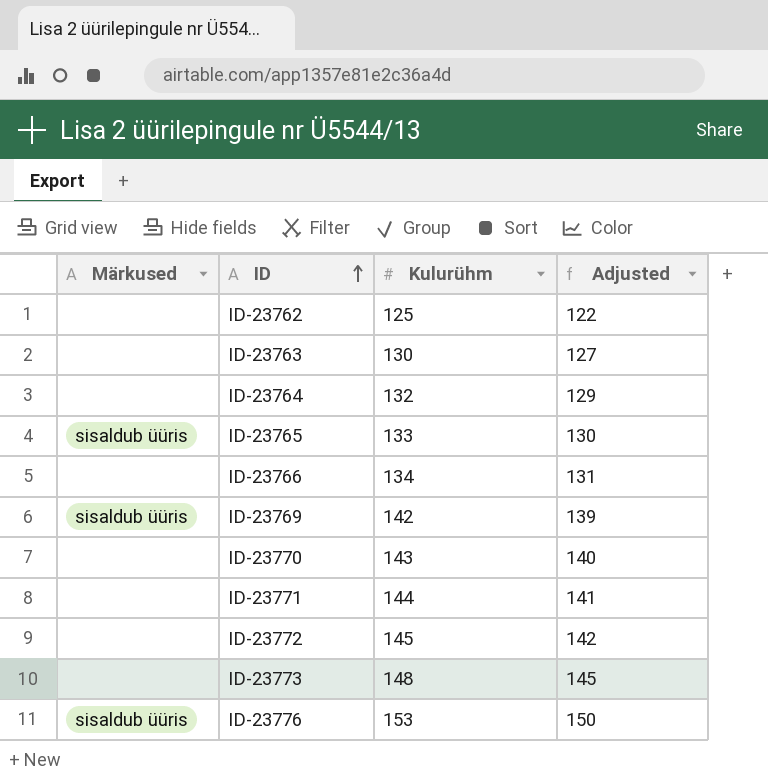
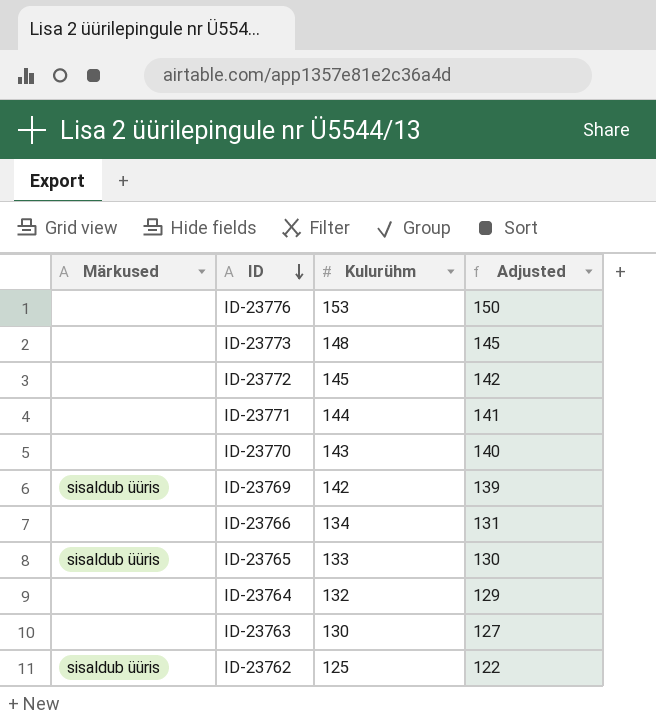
row order: ID ascending -> ID descending
ID-23776 | Märkused: sisaldub üüris -> none
ID-23762 | Märkused: none -> sisaldub üüris

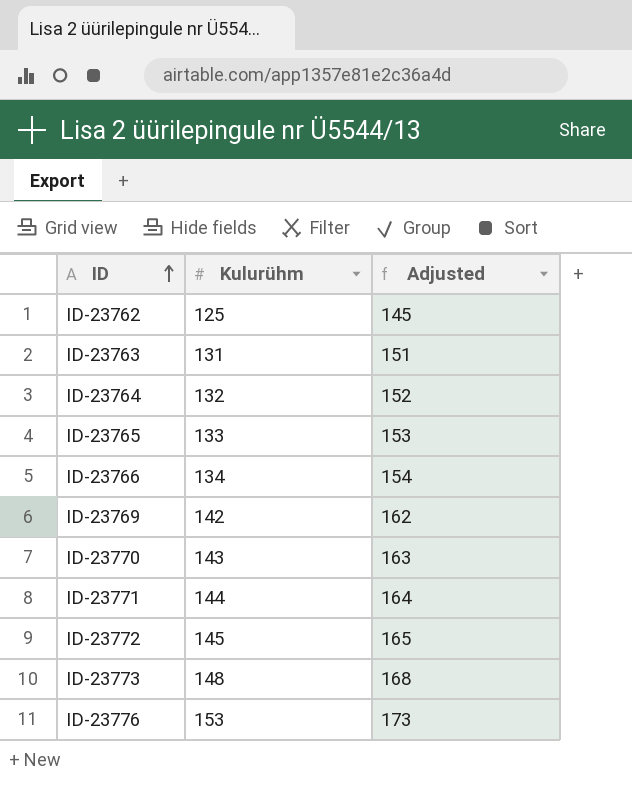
row order: ID descending -> ID ascending
column Märkused | position: 1 -> none
column Adjusted | formula: [Kulurühm] - 3 -> [Kulurühm] + 20
ID-23763 | Kulurühm: 130 -> 131

